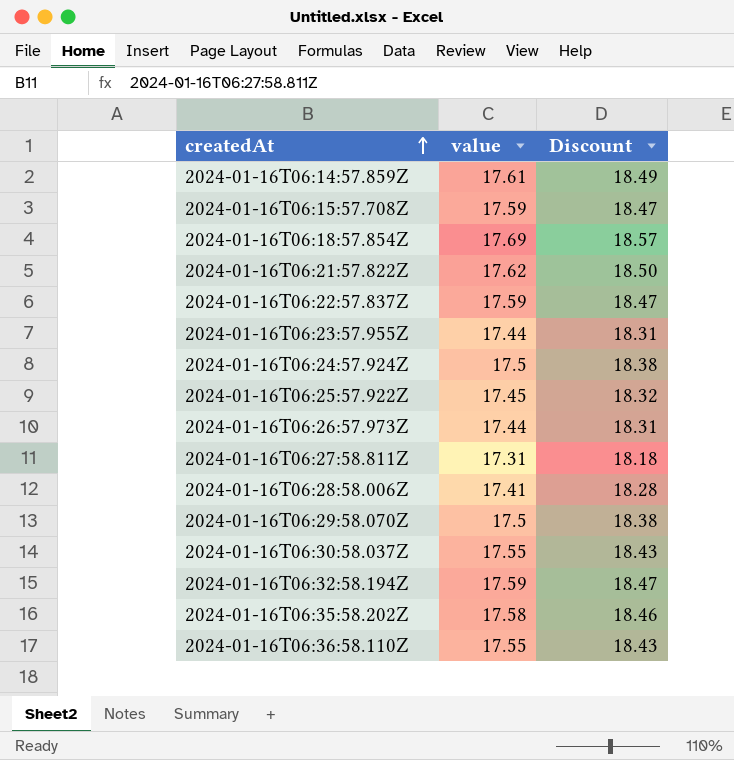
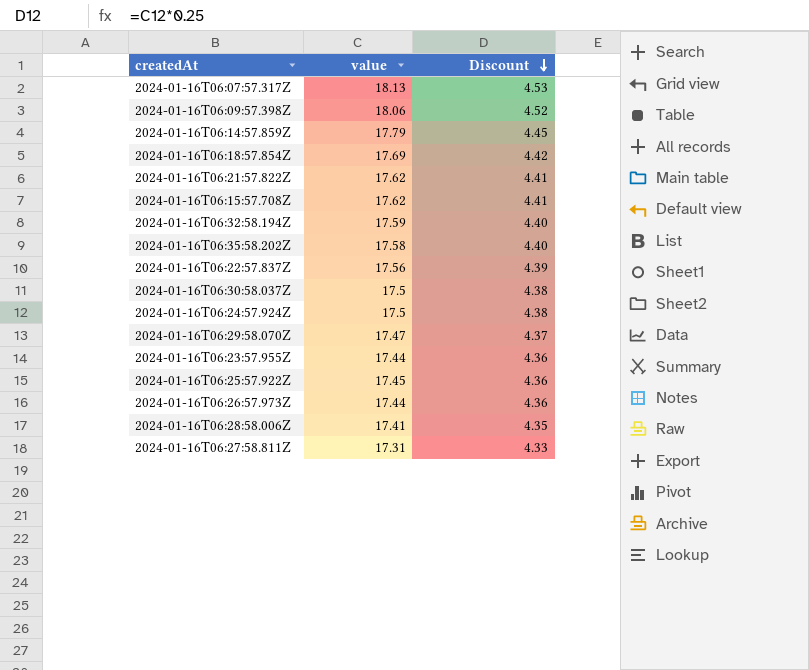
row order: createdAt ascending -> Discount descending
column Discount | formula: [value] * 1.05 -> [value] * 0.25
row 2024-01-16T06:36:58.110Z: 17.55 | 18.43 -> none
row 2024-01-16T06:07:57.317Z: none -> 18.13 | 4.53
row 2024-01-16T06:09:57.398Z: none -> 18.06 | 4.52
2024-01-16T06:14:57.859Z | value: 17.61 -> 17.79
2024-01-16T06:15:57.708Z | value: 17.59 -> 17.62
2024-01-16T06:22:57.837Z | value: 17.59 -> 17.56
2024-01-16T06:30:58.037Z | value: 17.55 -> 17.5
2024-01-16T06:29:58.070Z | value: 17.5 -> 17.47

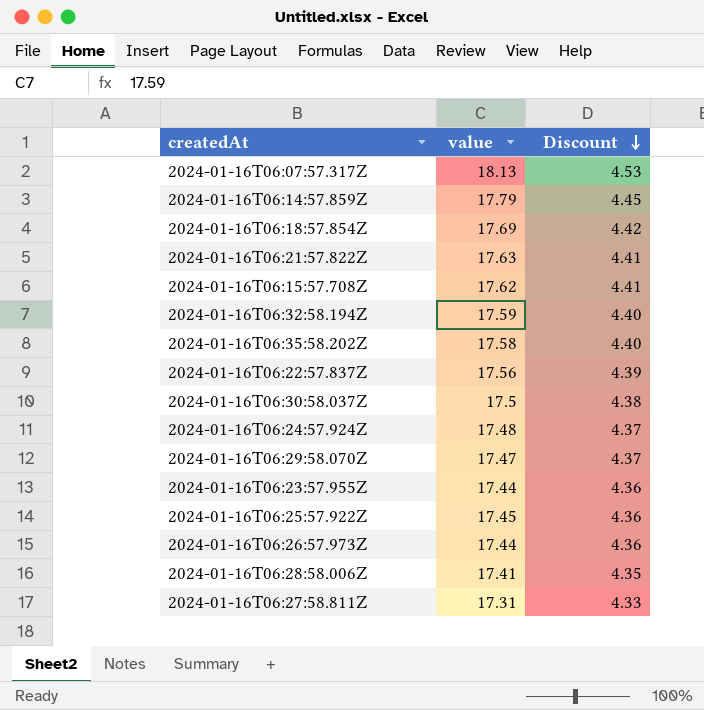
row 2024-01-16T06:09:57.398Z: 18.06 | 4.52 -> none
2024-01-16T06:21:57.822Z | value: 17.62 -> 17.63
2024-01-16T06:24:57.924Z | value: 17.5 -> 17.48
2024-01-16T06:24:57.924Z | Discount: 4.38 -> 4.37

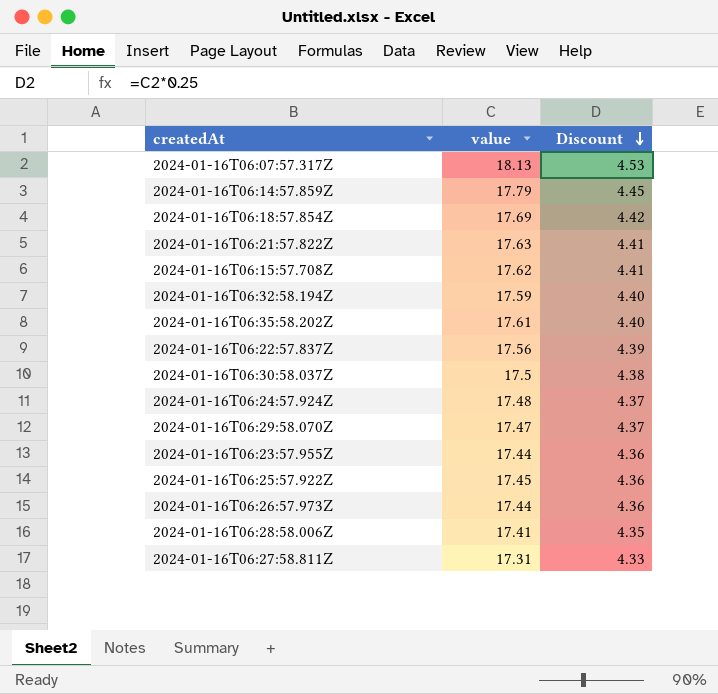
2024-01-16T06:35:58.202Z | value: 17.58 -> 17.61

